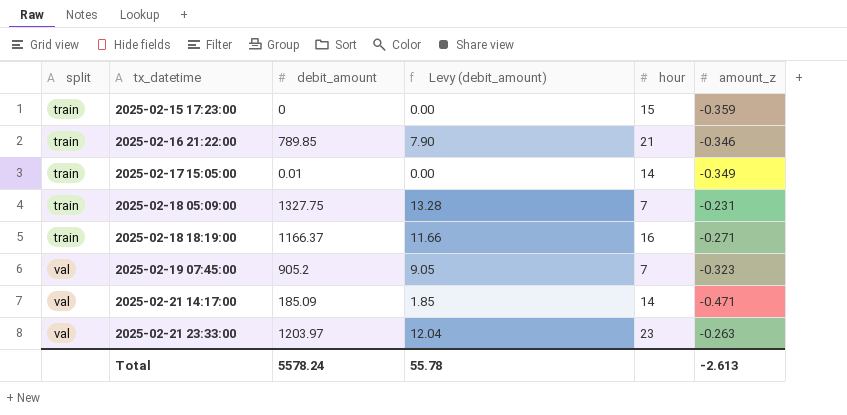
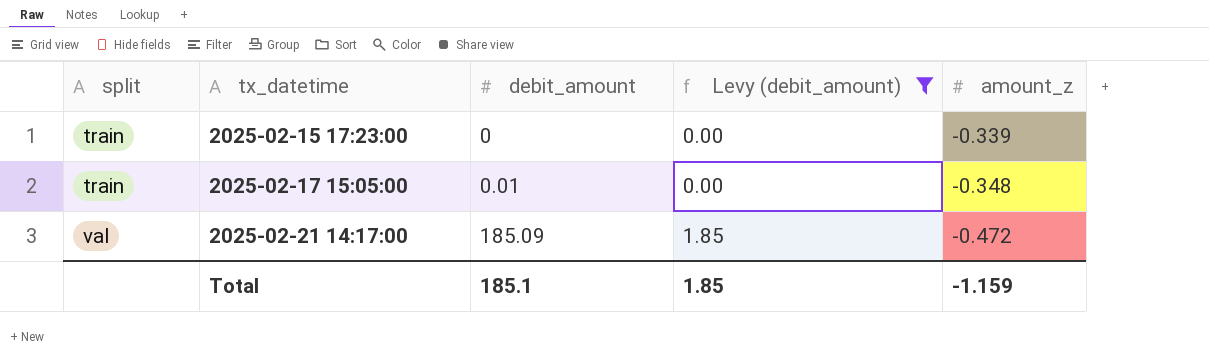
filter: none -> Levy (debit_amount) <= 1.85
column hour | position: 5 -> none
2025-02-15 17:23:00 | amount_z: -0.359 -> -0.339
2025-02-17 15:05:00 | amount_z: -0.349 -> -0.348
2025-02-21 14:17:00 | amount_z: -0.471 -> -0.472
Total | debit_amount: 5578.24 -> 185.1
Total | Levy (debit_amount): 55.78 -> 1.85
Total | amount_z: -2.613 -> -1.159

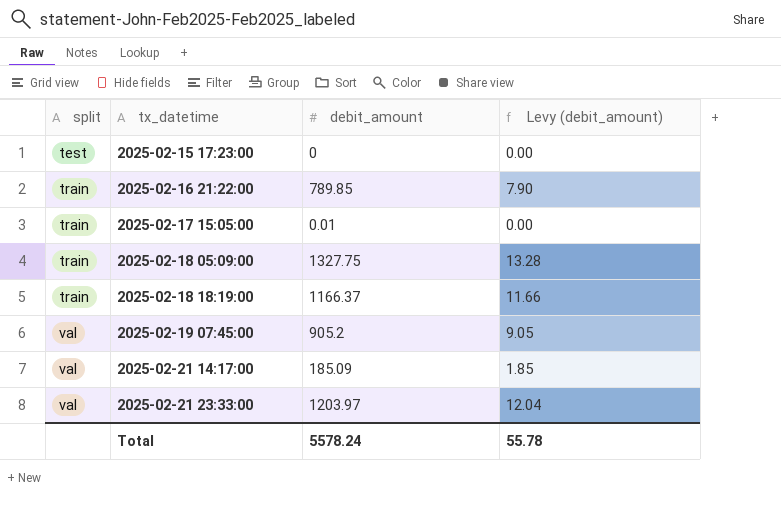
filter: Levy (debit_amount) <= 1.85 -> none
column amount_z | position: 5 -> none
2025-02-15 17:23:00 | split: train -> test
Total | debit_amount: 185.1 -> 5578.24
Total | Levy (debit_amount): 1.85 -> 55.78

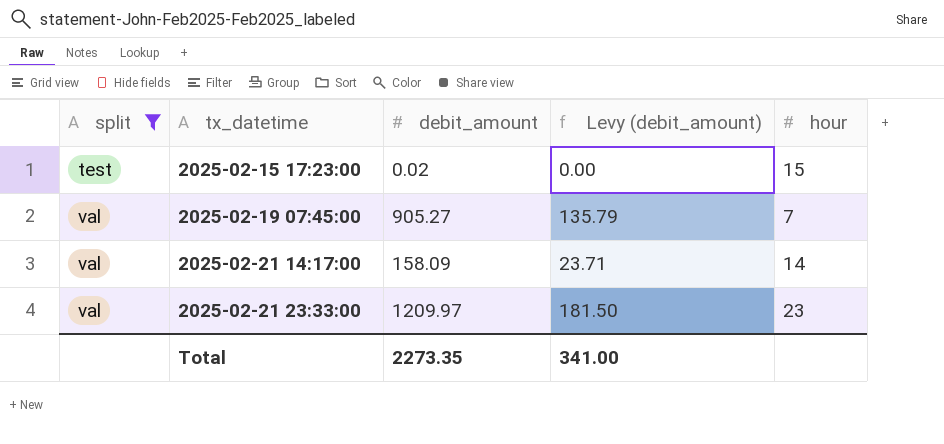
filter: none -> split != train
column Levy (debit_amount) | formula: [debit_amount] * 0.01 -> [debit_amount] * 0.15
column hour | position: none -> 5
2025-02-15 17:23:00 | debit_amount: 0 -> 0.02
2025-02-19 07:45:00 | debit_amount: 905.2 -> 905.27
2025-02-21 14:17:00 | debit_amount: 185.09 -> 158.09
2025-02-21 23:33:00 | debit_amount: 1203.97 -> 1209.97
Total | debit_amount: 5578.24 -> 2273.35
Total | Levy (debit_amount): 55.78 -> 341.00

